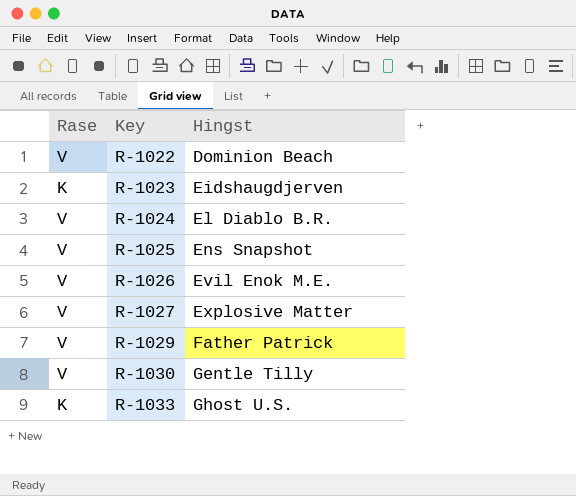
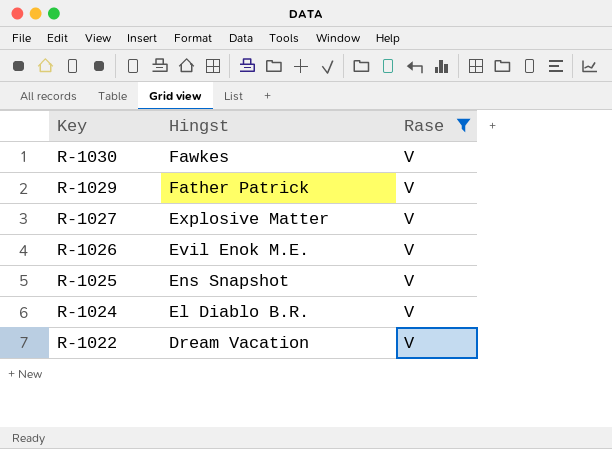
filter: none -> Rase = V
row order: Key ascending -> Key descending
column Rase | position: 1 -> 3
R-1030 | Hingst: Gentle Tilly -> Fawkes
R-1022 | Hingst: Dominion Beach -> Dream Vacation

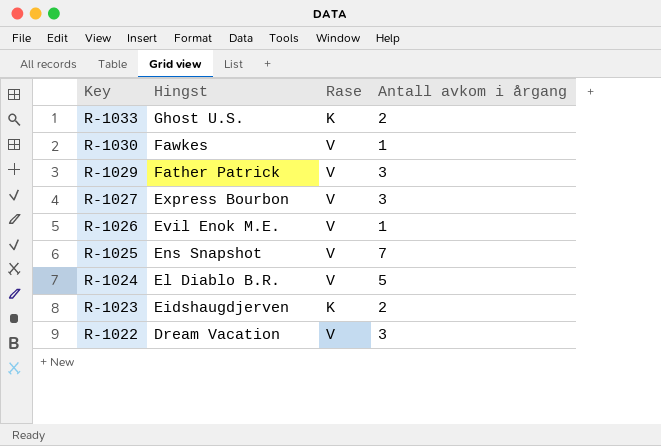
filter: Rase = V -> none
column Antall avkom i årgang | position: none -> 4
R-1027 | Hingst: Explosive Matter -> Express Bourbon

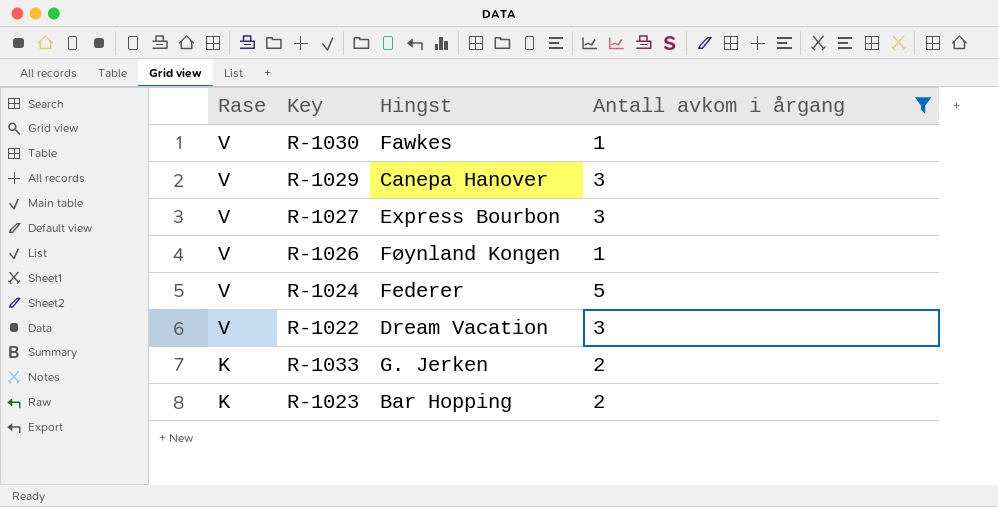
filter: none -> Antall avkom i årgang != 7
row order: Key descending -> Rase descending
column Rase | position: 3 -> 1
R-1029 | Hingst: Father Patrick -> Canepa Hanover
R-1026 | Hingst: Evil Enok M.E. -> Føynland Kongen
R-1024 | Hingst: El Diablo B.R. -> Federer
R-1033 | Hingst: Ghost U.S. -> G. Jerken
R-1023 | Hingst: Eidshaugdjerven -> Bar Hopping

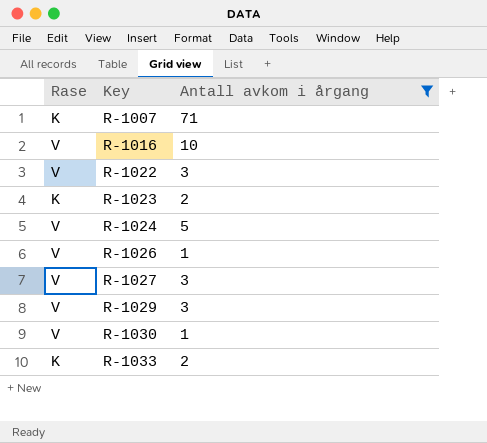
row order: Rase descending -> Key ascending
column Hingst | position: 3 -> none
row R-1007: none -> K | 71
row R-1016: none -> V | 10

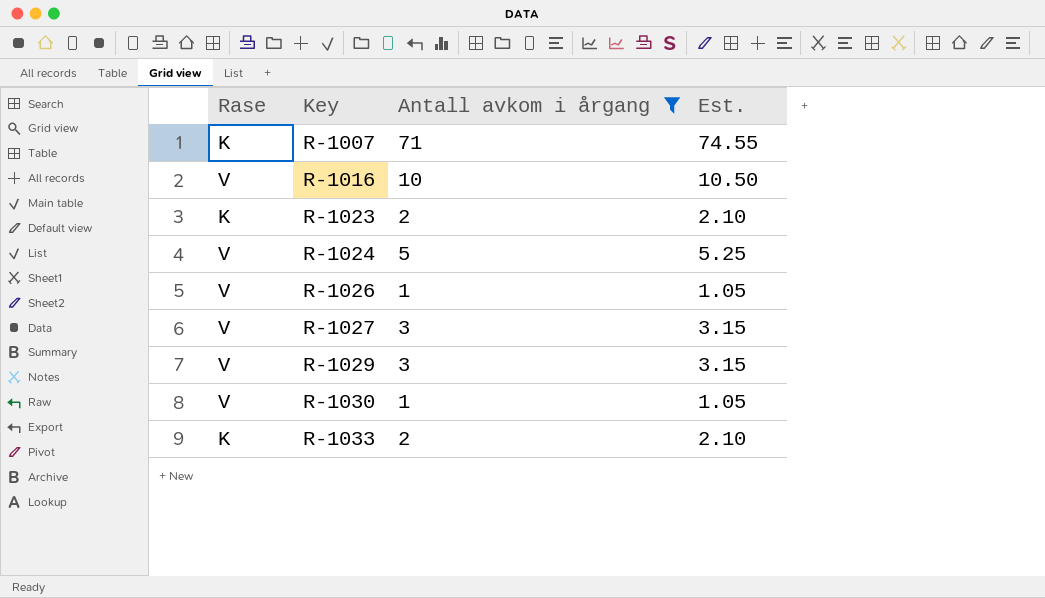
column Est. | formula: none -> [Antall avkom i årgang] * 1.05
row R-1022: V | 3 -> none

